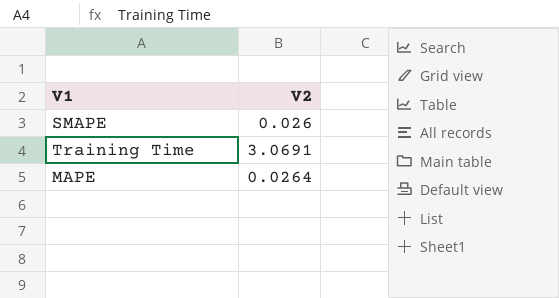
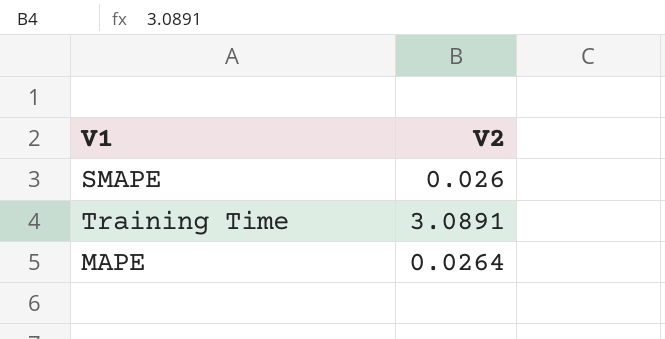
Training Time | V2: 3.0691 -> 3.0891

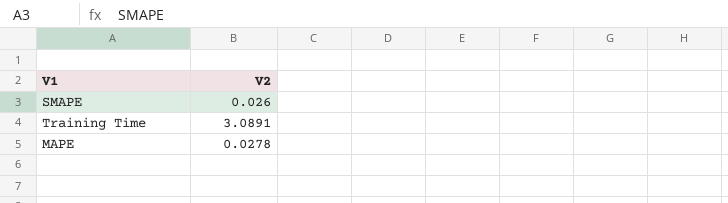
MAPE | V2: 0.0264 -> 0.0278

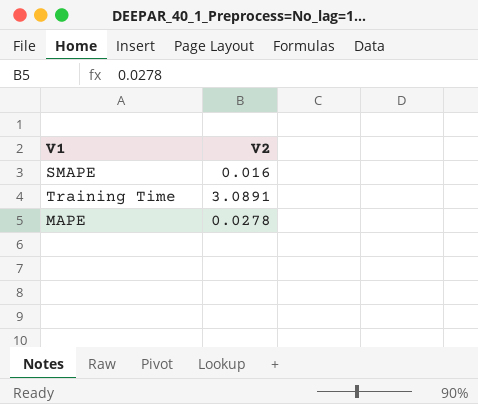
SMAPE | V2: 0.026 -> 0.016

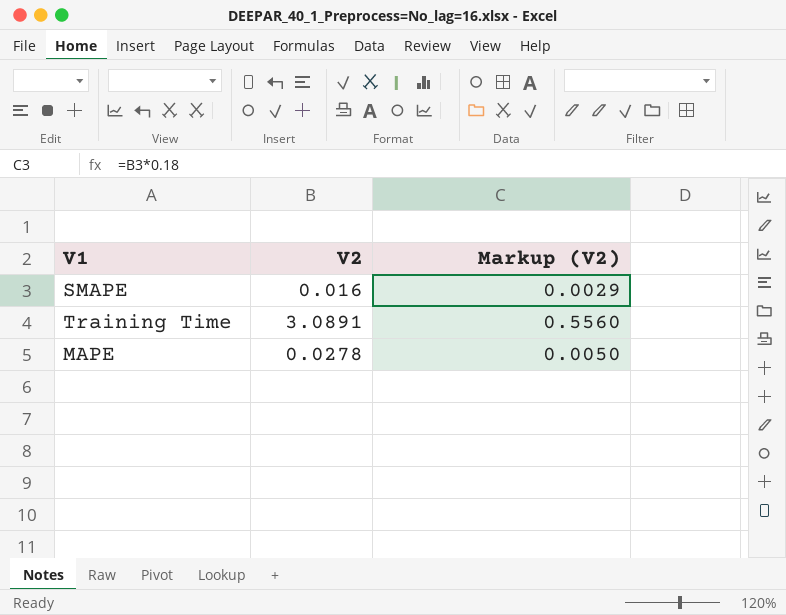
column Markup (V2) | formula: none -> [V2] * 0.18

